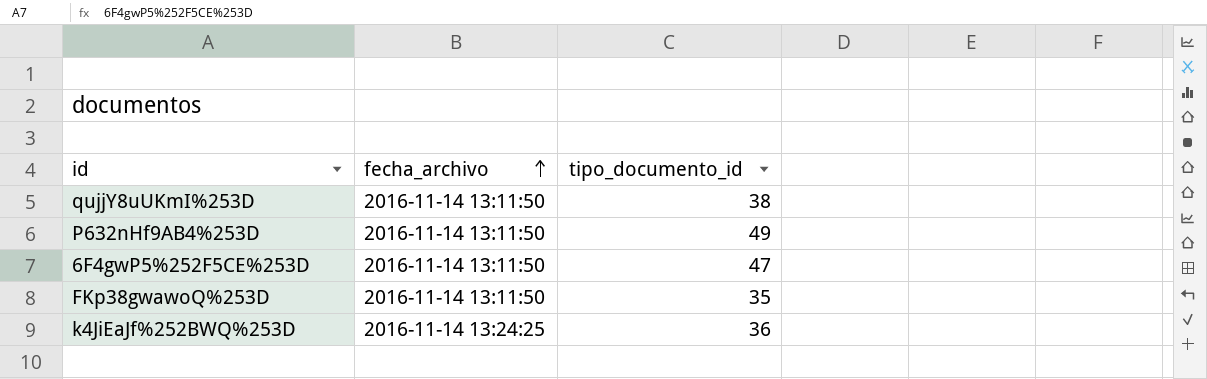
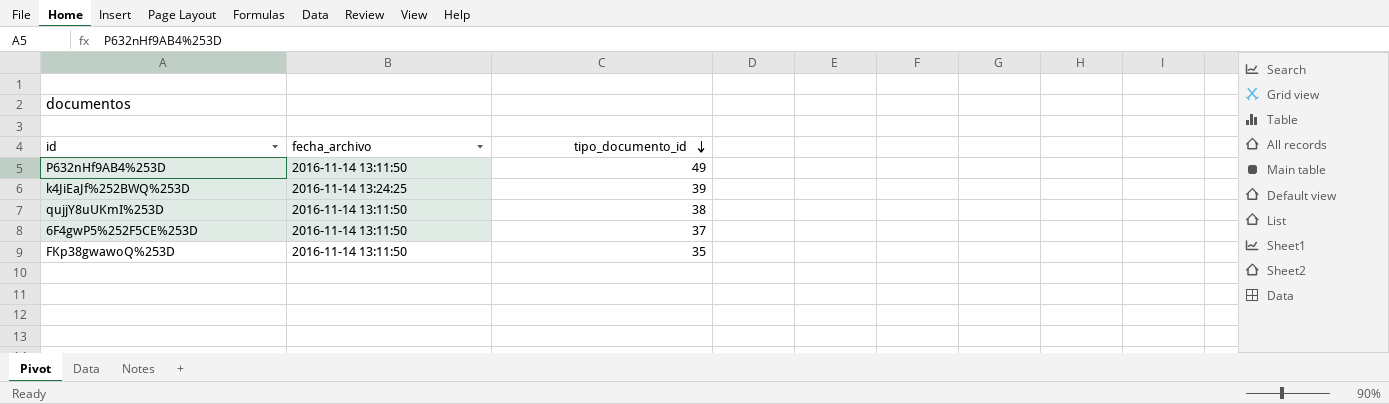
row order: fecha_archivo ascending -> tipo_documento_id descending
k4JiEaJf%252BWQ%253D | tipo_documento_id: 36 -> 39
6F4gwP5%252F5CE%253D | tipo_documento_id: 47 -> 37

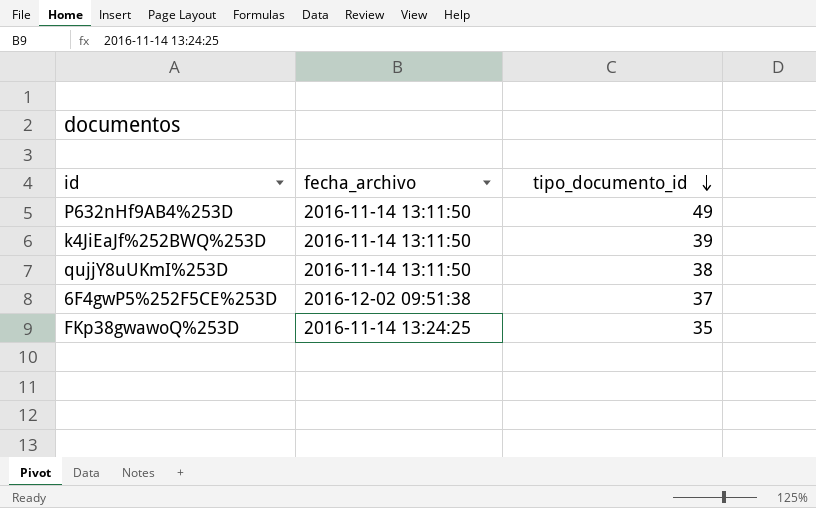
k4JiEaJf%252BWQ%253D | fecha_archivo: 2016-11-14 13:24:25 -> 2016-11-14 13:11:50
6F4gwP5%252F5CE%253D | fecha_archivo: 2016-11-14 13:11:50 -> 2016-12-02 09:51:38
FKp38gwawoQ%253D | fecha_archivo: 2016-11-14 13:11:50 -> 2016-11-14 13:24:25

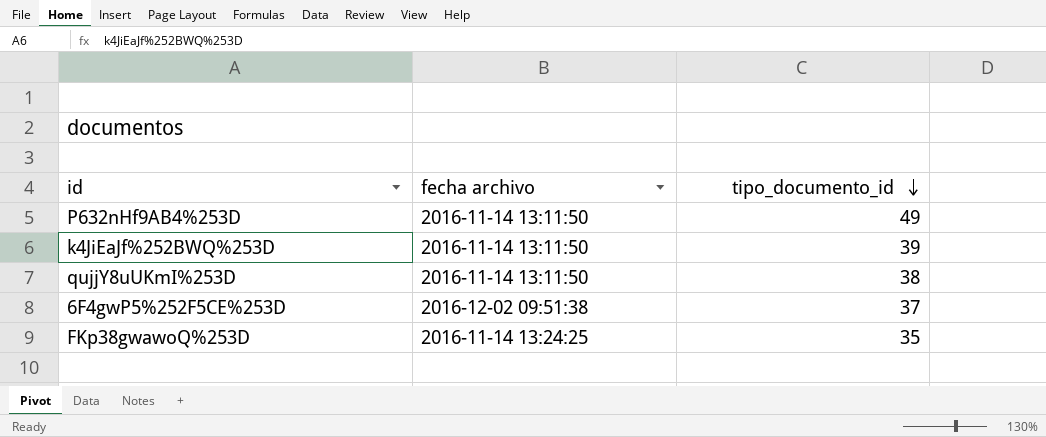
column name: fecha_archivo -> fecha archivo

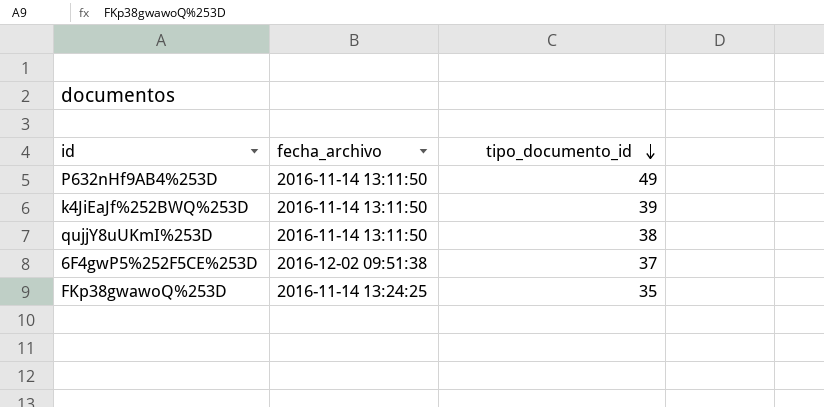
column name: fecha archivo -> fecha_archivo

